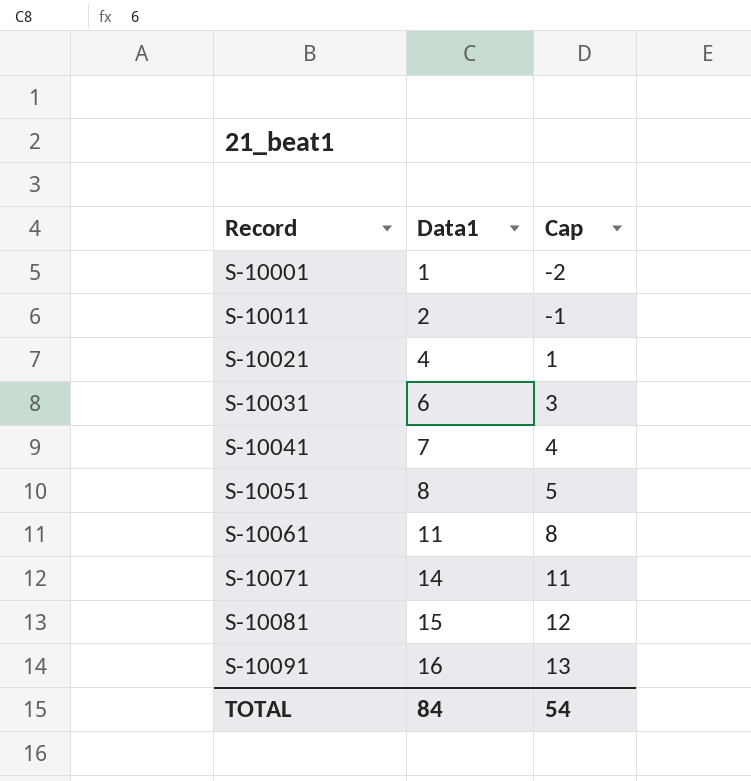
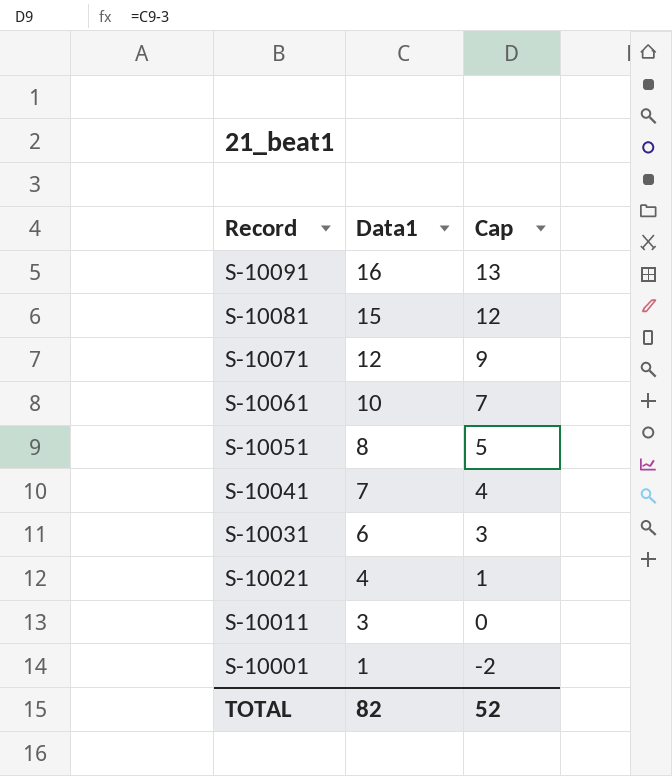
row order: Record ascending -> Record descending
S-10071 | Data1: 14 -> 12
S-10071 | Cap: 11 -> 9
S-10061 | Data1: 11 -> 10
S-10061 | Cap: 8 -> 7
S-10011 | Data1: 2 -> 3
S-10011 | Cap: -1 -> 0
TOTAL | Data1: 84 -> 82
TOTAL | Cap: 54 -> 52

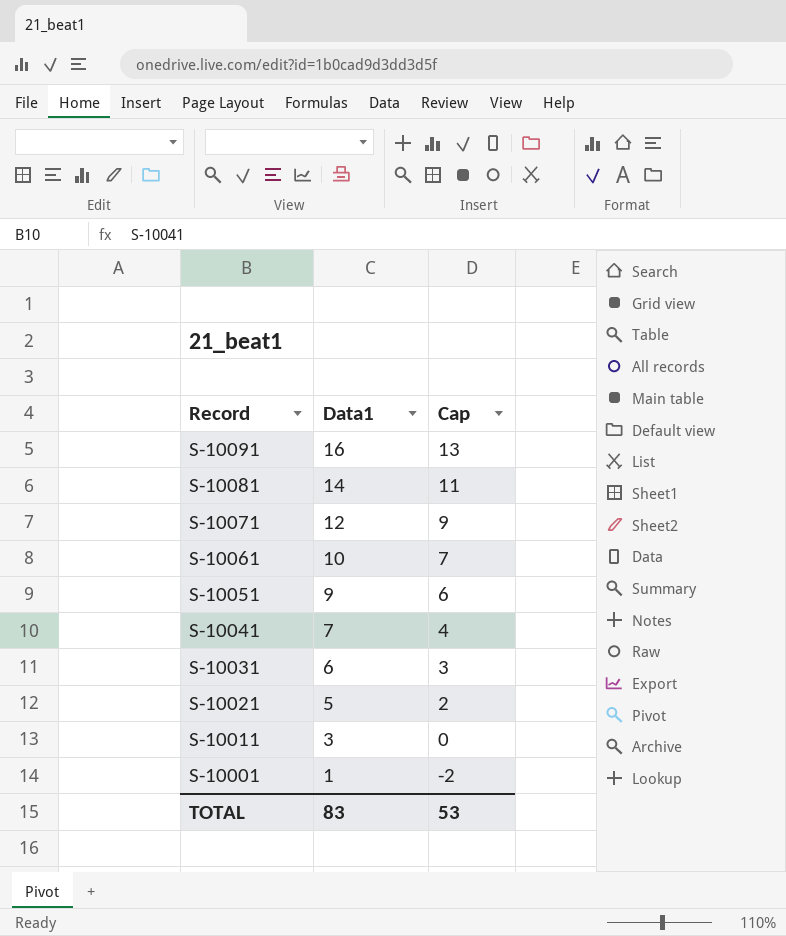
S-10081 | Data1: 15 -> 14
S-10081 | Cap: 12 -> 11
S-10051 | Data1: 8 -> 9
S-10051 | Cap: 5 -> 6
S-10021 | Data1: 4 -> 5
S-10021 | Cap: 1 -> 2
TOTAL | Data1: 82 -> 83
TOTAL | Cap: 52 -> 53

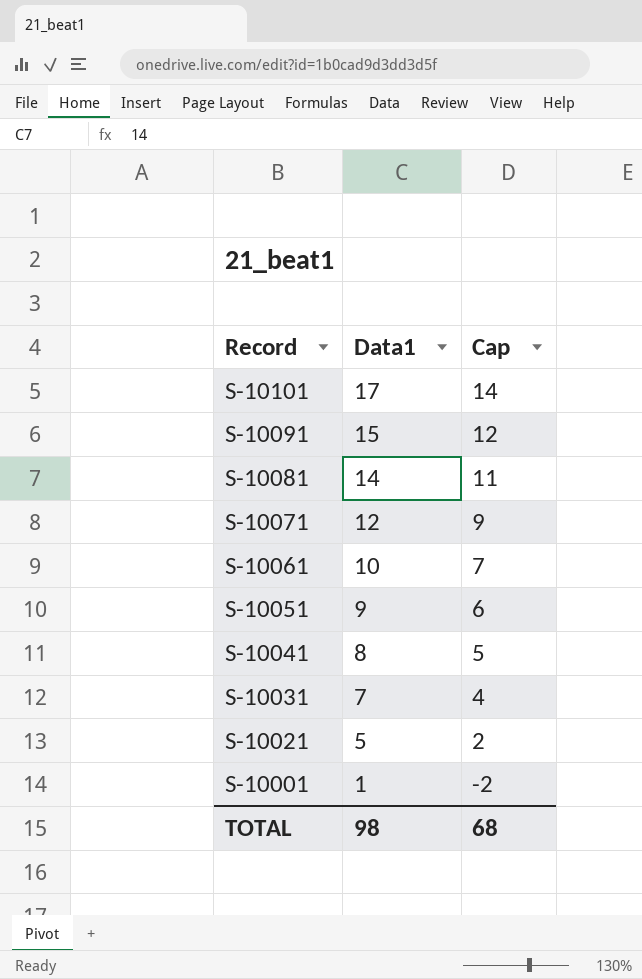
row S-10011: 3 | 0 -> none
row S-10101: none -> 17 | 14
S-10091 | Data1: 16 -> 15
S-10091 | Cap: 13 -> 12
S-10041 | Data1: 7 -> 8
S-10041 | Cap: 4 -> 5
S-10031 | Data1: 6 -> 7
S-10031 | Cap: 3 -> 4
TOTAL | Data1: 83 -> 98
TOTAL | Cap: 53 -> 68

